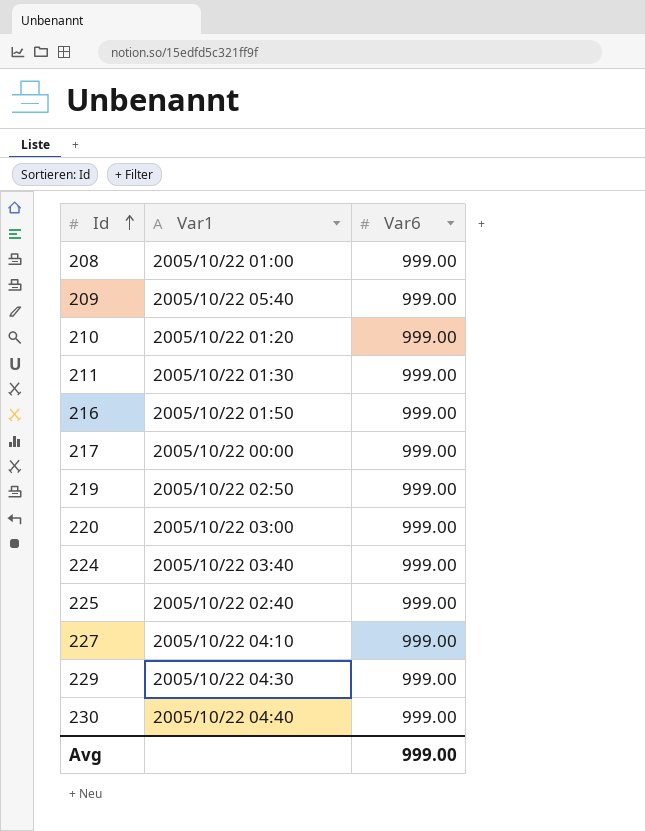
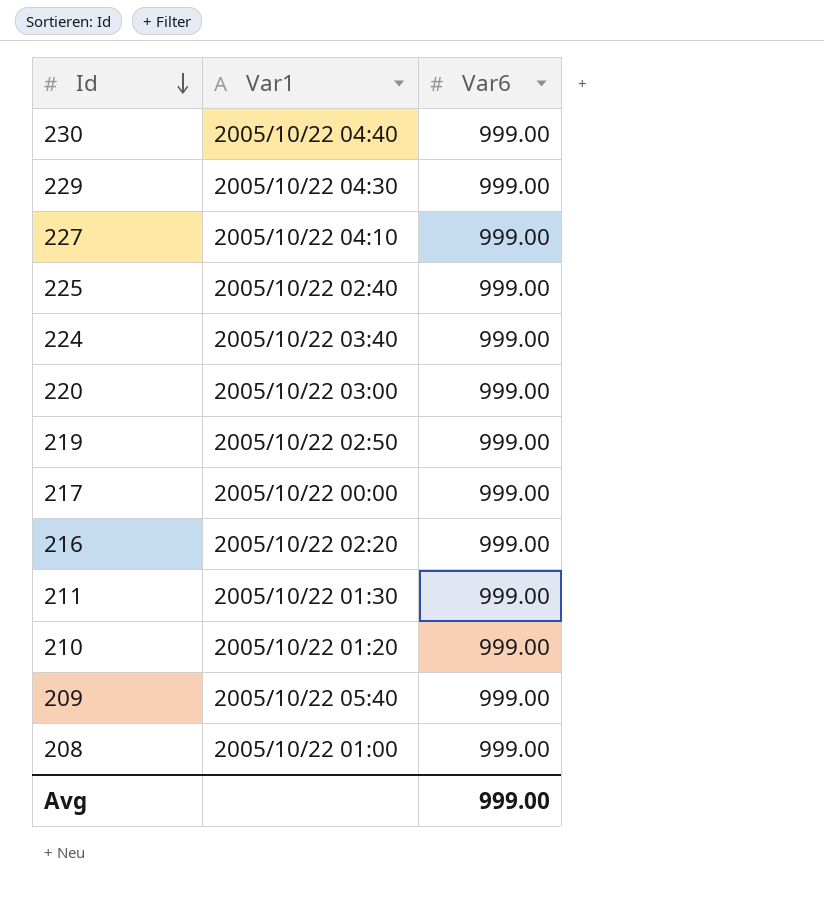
row order: Id ascending -> Id descending
216 | Var1: 2005/10/22 01:50 -> 2005/10/22 02:20

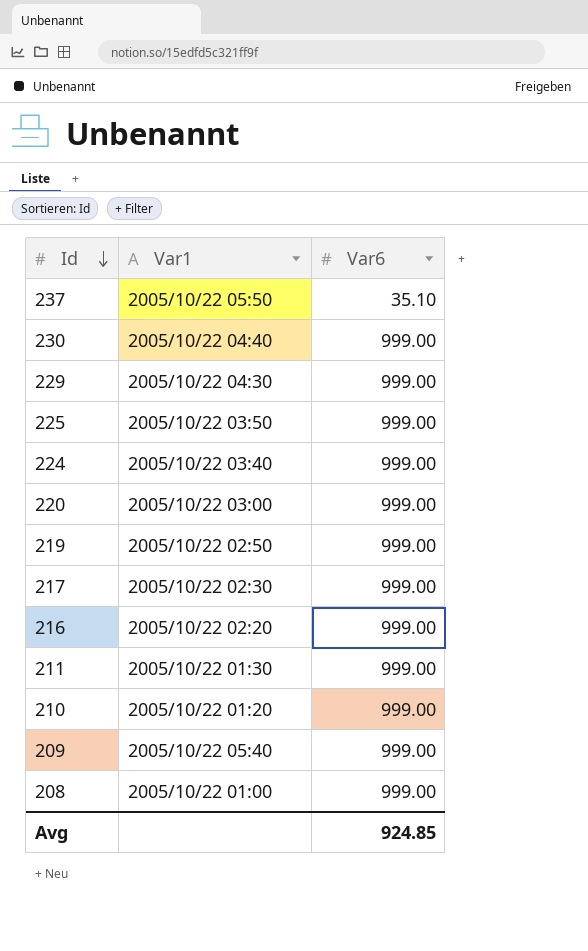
row 227: 2005/10/22 04:10 | 999.00 -> none
row 237: none -> 2005/10/22 05:50 | 35.10
225 | Var1: 2005/10/22 02:40 -> 2005/10/22 03:50
217 | Var1: 2005/10/22 00:00 -> 2005/10/22 02:30
Avg | Var6: 999.00 -> 924.85

